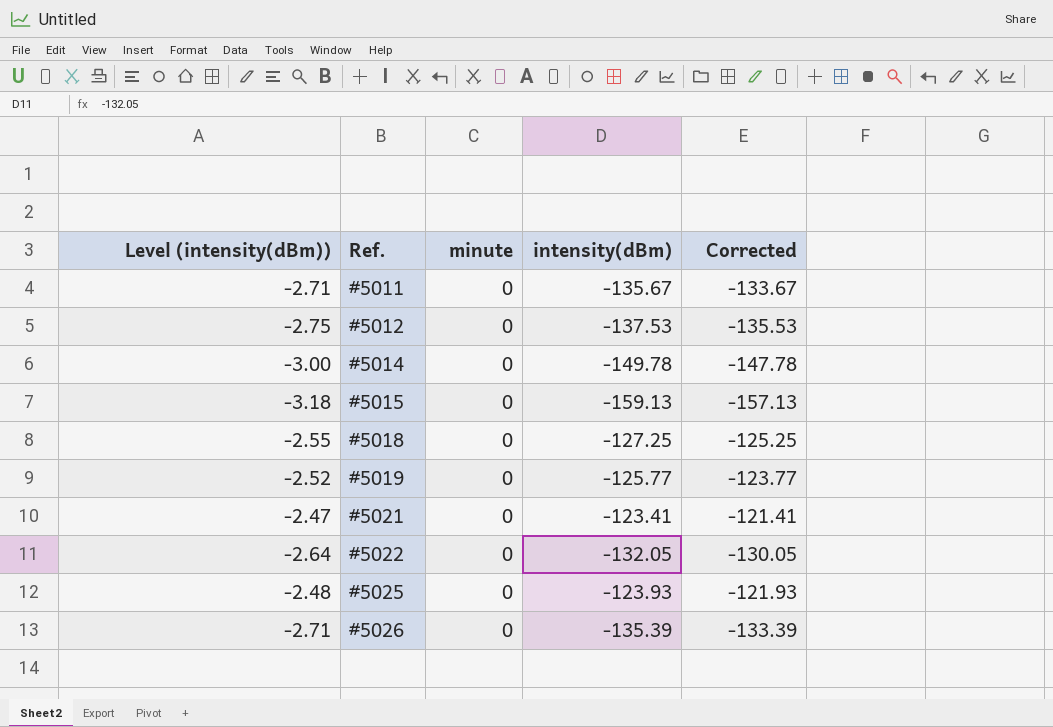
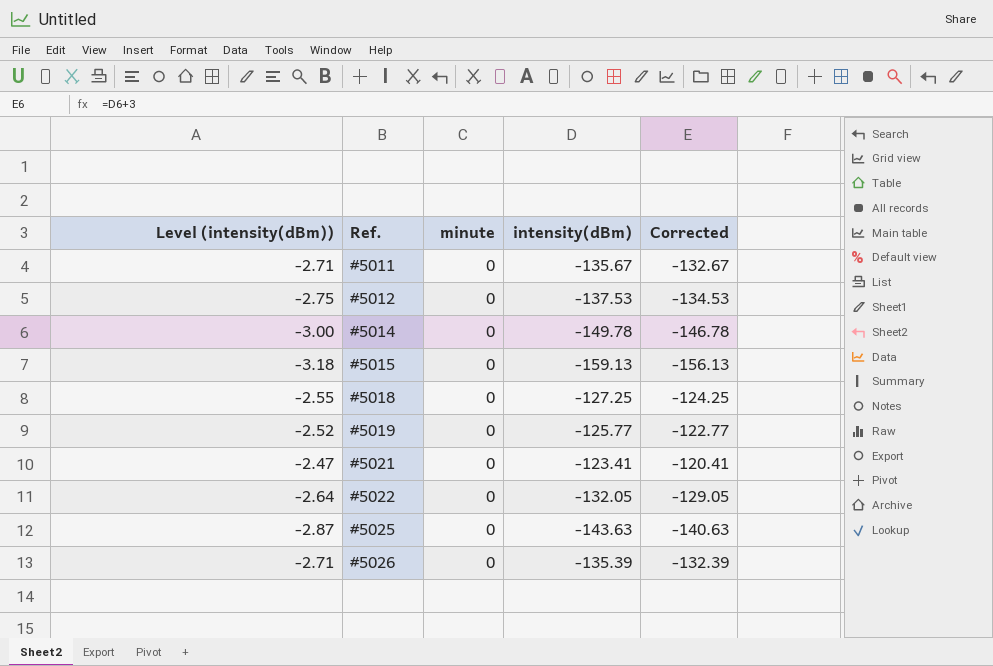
column Corrected | formula: [intensity(dBm)] + 2 -> [intensity(dBm)] + 3
#5025 | Level (intensity(dBm)): -2.48 -> -2.87
#5025 | intensity(dBm): -123.93 -> -143.63

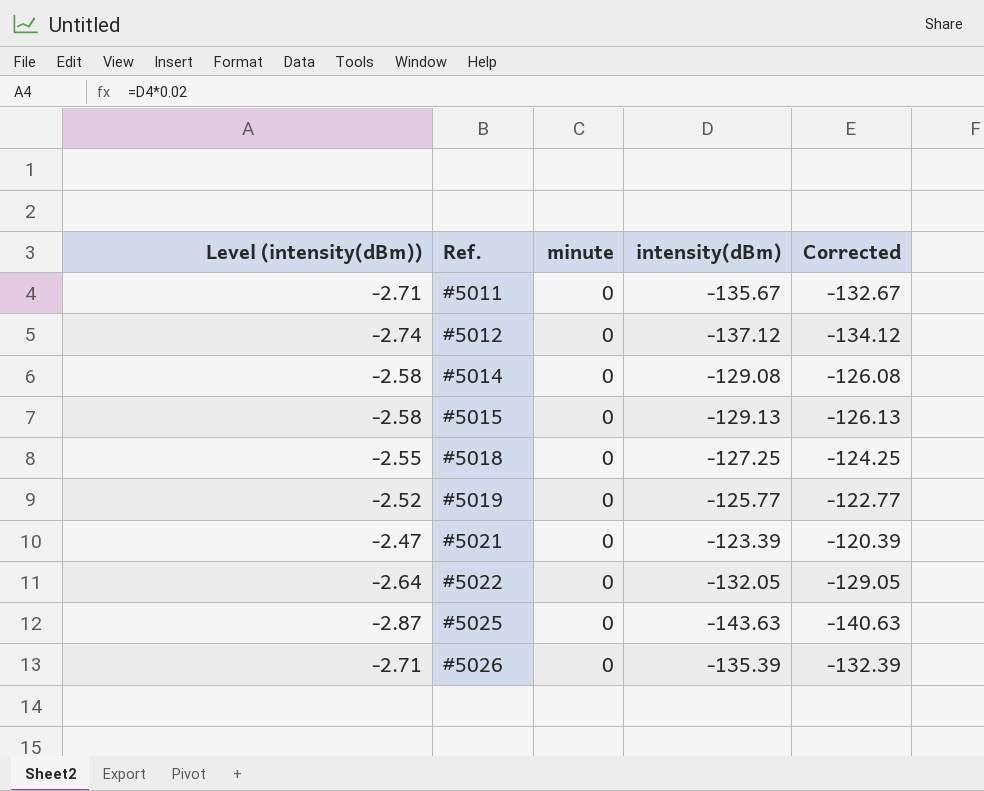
#5012 | Level (intensity(dBm)): -2.75 -> -2.74
#5012 | intensity(dBm): -137.53 -> -137.12
#5012 | Corrected: -134.53 -> -134.12
#5014 | Level (intensity(dBm)): -3.00 -> -2.58
#5014 | intensity(dBm): -149.78 -> -129.08
#5014 | Corrected: -146.78 -> -126.08
#5015 | Level (intensity(dBm)): -3.18 -> -2.58
#5015 | intensity(dBm): -159.13 -> -129.13
#5015 | Corrected: -156.13 -> -126.13
#5021 | intensity(dBm): -123.41 -> -123.39
#5021 | Corrected: -120.41 -> -120.39

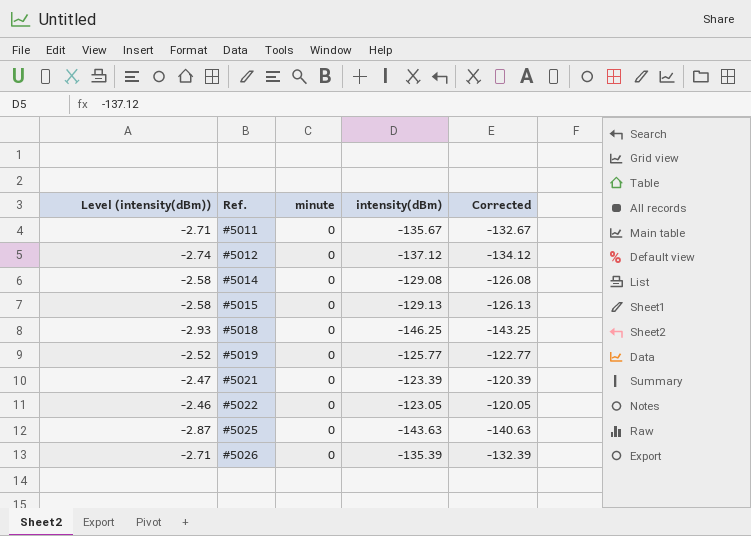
#5018 | Level (intensity(dBm)): -2.55 -> -2.93
#5018 | intensity(dBm): -127.25 -> -146.25
#5018 | Corrected: -124.25 -> -143.25
#5022 | Level (intensity(dBm)): -2.64 -> -2.46
#5022 | intensity(dBm): -132.05 -> -123.05
#5022 | Corrected: -129.05 -> -120.05

